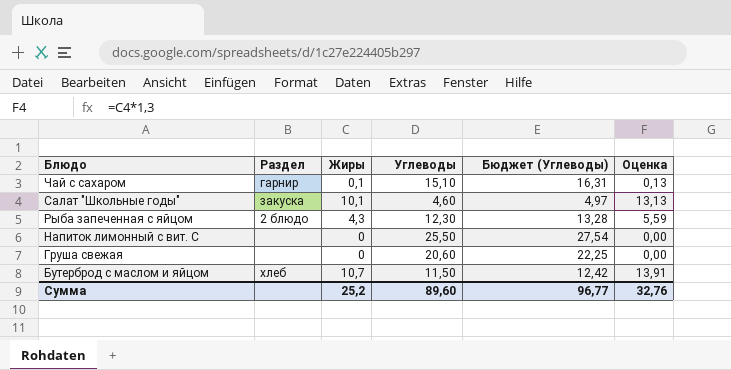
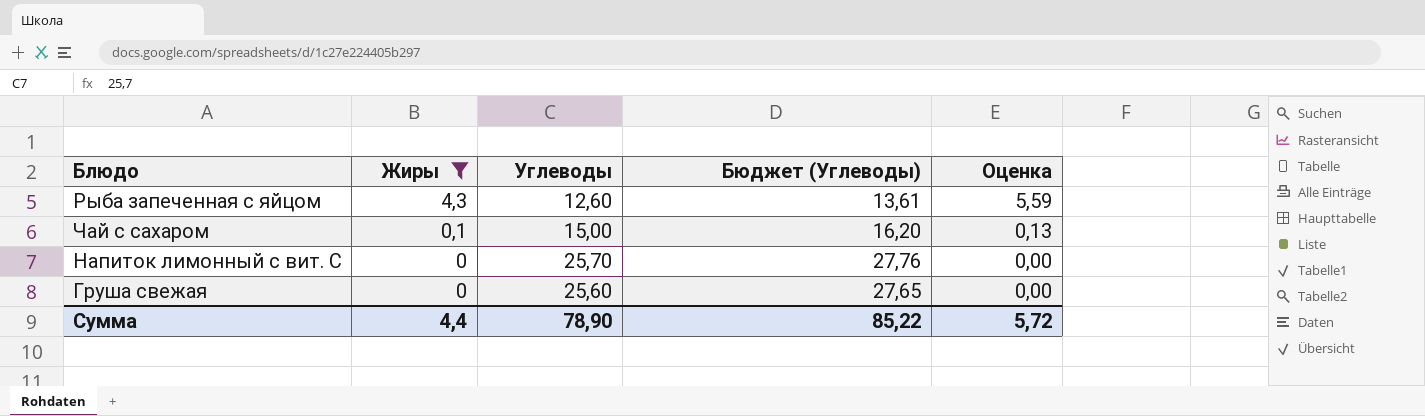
filter: none -> Жиры <= 4,3
row order: Блюдо descending -> Жиры descending
column Раздел | position: 2 -> none
Рыба запеченная с яйцом | Углеводы: 12,30 -> 12,60
Рыба запеченная с яйцом | Бюджет (Углеводы): 13,28 -> 13,61
Чай с сахаром | Углеводы: 15,10 -> 15,00
Чай с сахаром | Бюджет (Углеводы): 16,31 -> 16,20
Напиток лимонный с вит. С | Углеводы: 25,50 -> 25,70
Напиток лимонный с вит. С | Бюджет (Углеводы): 27,54 -> 27,76
Груша свежая | Углеводы: 20,60 -> 25,60
Груша свежая | Бюджет (Углеводы): 22,25 -> 27,65
Сумма | Жиры: 25,2 -> 4,4
Сумма | Углеводы: 89,60 -> 78,90
Сумма | Бюджет (Углеводы): 96,77 -> 85,22
Сумма | Оценка: 32,76 -> 5,72

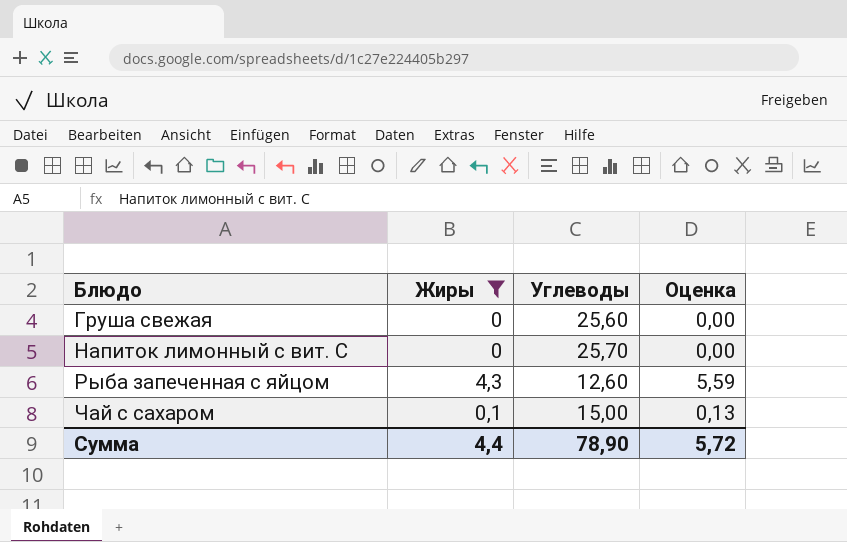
row order: Жиры descending -> Блюдо ascending
column Бюджет (Углеводы) | formula: [Углеводы] * 1,08 -> none

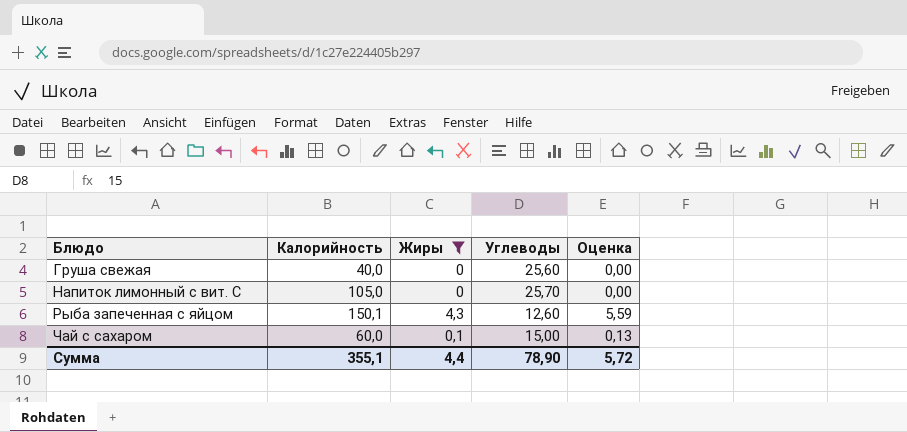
column Калорийность | position: none -> 2

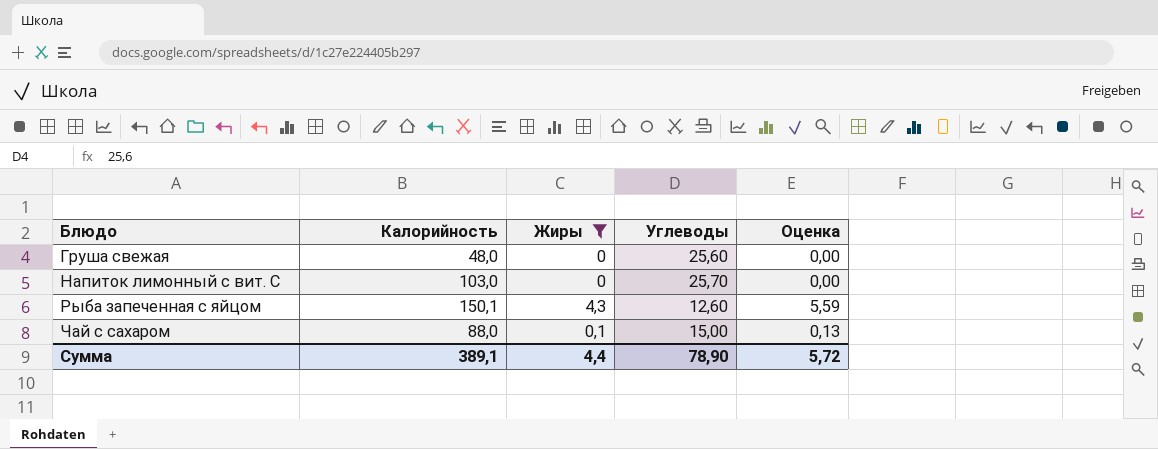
Груша свежая | Калорийность: 40,0 -> 48,0
Напиток лимонный с вит. С | Калорийность: 105,0 -> 103,0
Чай с сахаром | Калорийность: 60,0 -> 88,0
Сумма | Калорийность: 355,1 -> 389,1

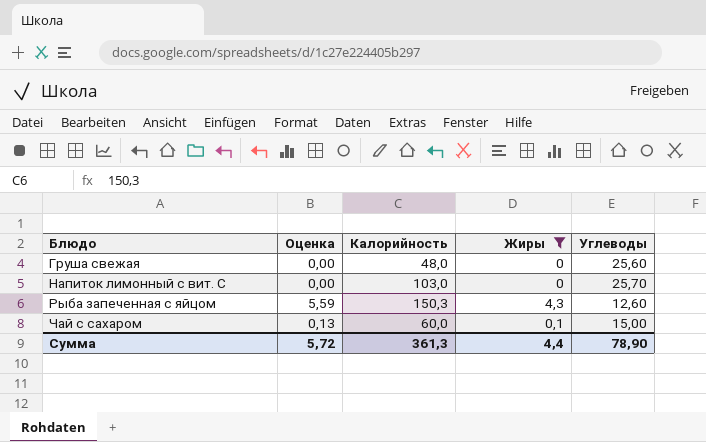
column Оценка | position: 5 -> 2
Рыба запеченная с яйцом | Калорийность: 150,1 -> 150,3
Чай с сахаром | Калорийность: 88,0 -> 60,0
Сумма | Калорийность: 389,1 -> 361,3

